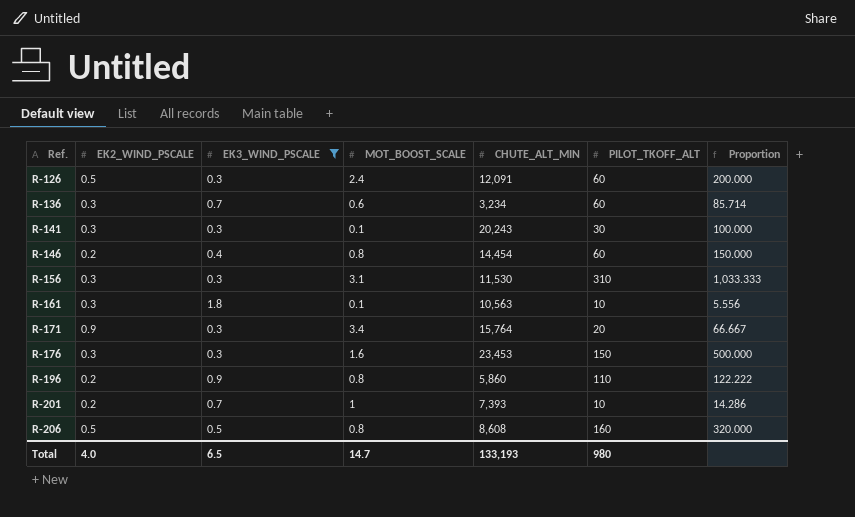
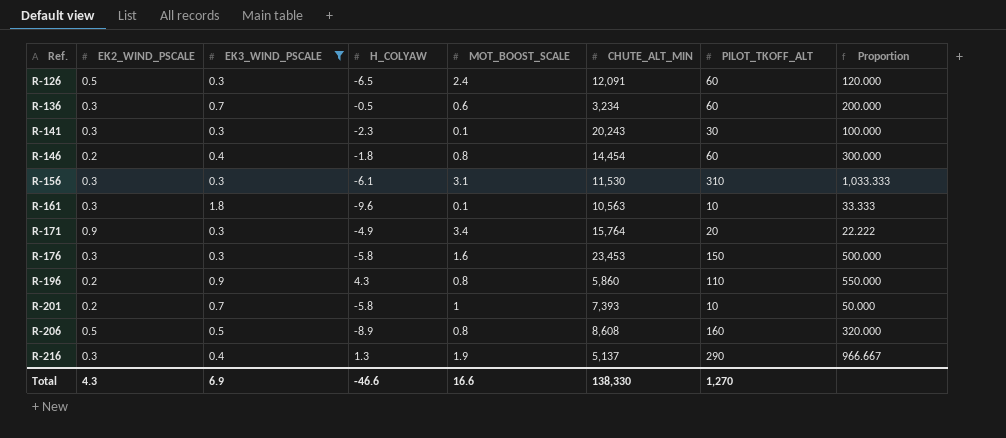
column H_COLYAW | position: none -> 4
column Proportion | formula: [PILOT_TKOFF_ALT] / [EK3_WIND_PSCALE] -> [PILOT_TKOFF_ALT] / [EK2_WIND_PSCALE]
row R-216: none -> 0.3 | 0.4 | 1.3 | 1.9 | 5,137 | 290 | 966.667
Total | EK2_WIND_PSCALE: 4.0 -> 4.3
Total | EK3_WIND_PSCALE: 6.5 -> 6.9
Total | MOT_BOOST_SCALE: 14.7 -> 16.6
Total | CHUTE_ALT_MIN: 133,193 -> 138,330
Total | PILOT_TKOFF_ALT: 980 -> 1,270

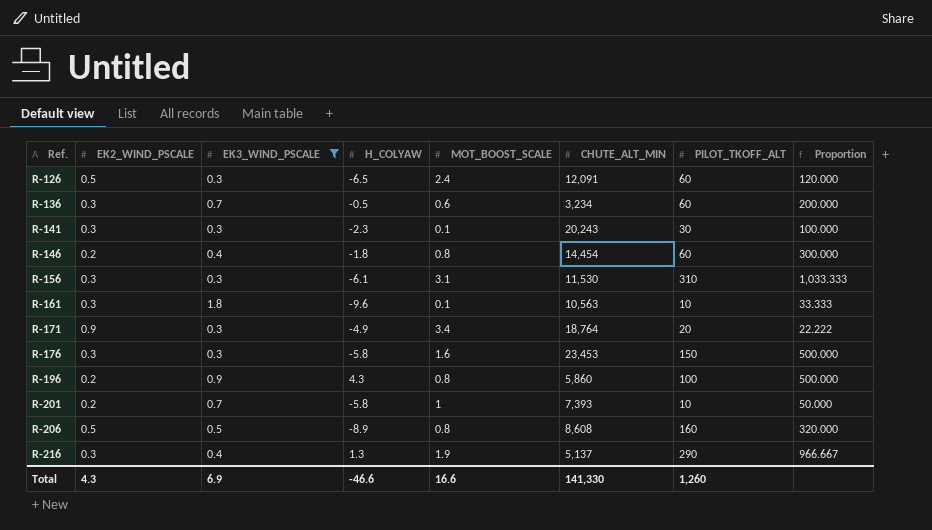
R-171 | CHUTE_ALT_MIN: 15,764 -> 18,764
R-196 | PILOT_TKOFF_ALT: 110 -> 100
R-196 | Proportion: 550.000 -> 500.000
Total | CHUTE_ALT_MIN: 138,330 -> 141,330
Total | PILOT_TKOFF_ALT: 1,270 -> 1,260

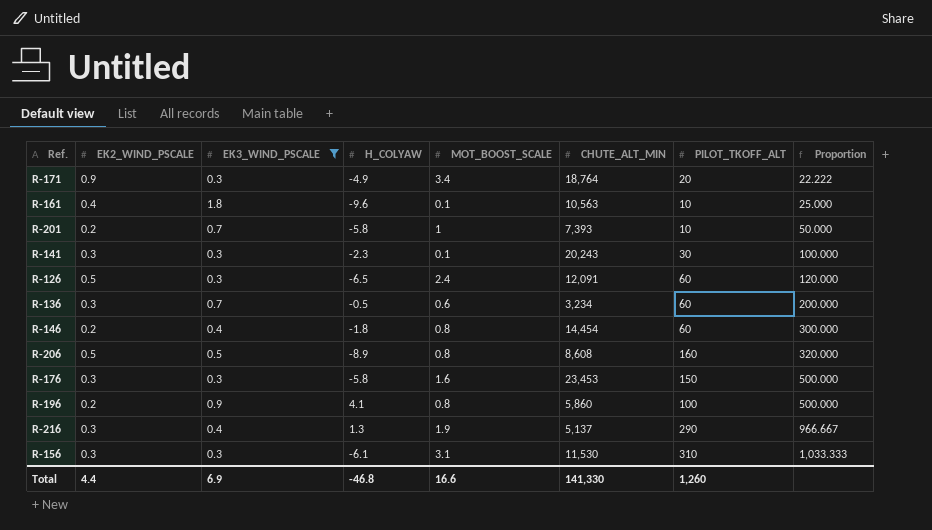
row order: Ref. ascending -> Proportion ascending
R-161 | EK2_WIND_PSCALE: 0.3 -> 0.4
R-161 | Proportion: 33.333 -> 25.000
R-196 | H_COLYAW: 4.3 -> 4.1
Total | EK2_WIND_PSCALE: 4.3 -> 4.4
Total | H_COLYAW: -46.6 -> -46.8

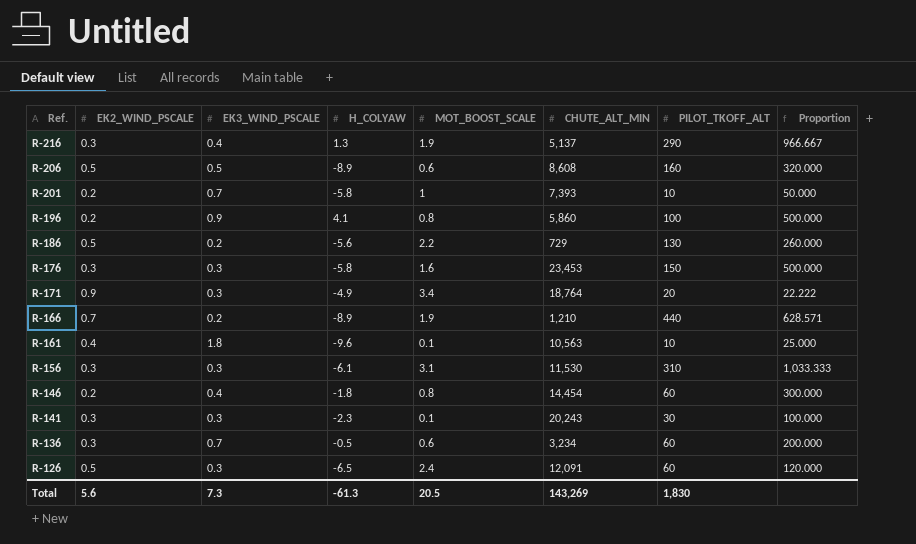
filter: EK3_WIND_PSCALE != 0.2 -> none
row order: Proportion ascending -> Ref. descending
R-206 | MOT_BOOST_SCALE: 0.8 -> 0.6
Total | EK2_WIND_PSCALE: 4.4 -> 5.6
Total | EK3_WIND_PSCALE: 6.9 -> 7.3
Total | H_COLYAW: -46.8 -> -61.3
Total | MOT_BOOST_SCALE: 16.6 -> 20.5
Total | CHUTE_ALT_MIN: 141,330 -> 143,269
Total | PILOT_TKOFF_ALT: 1,260 -> 1,830

